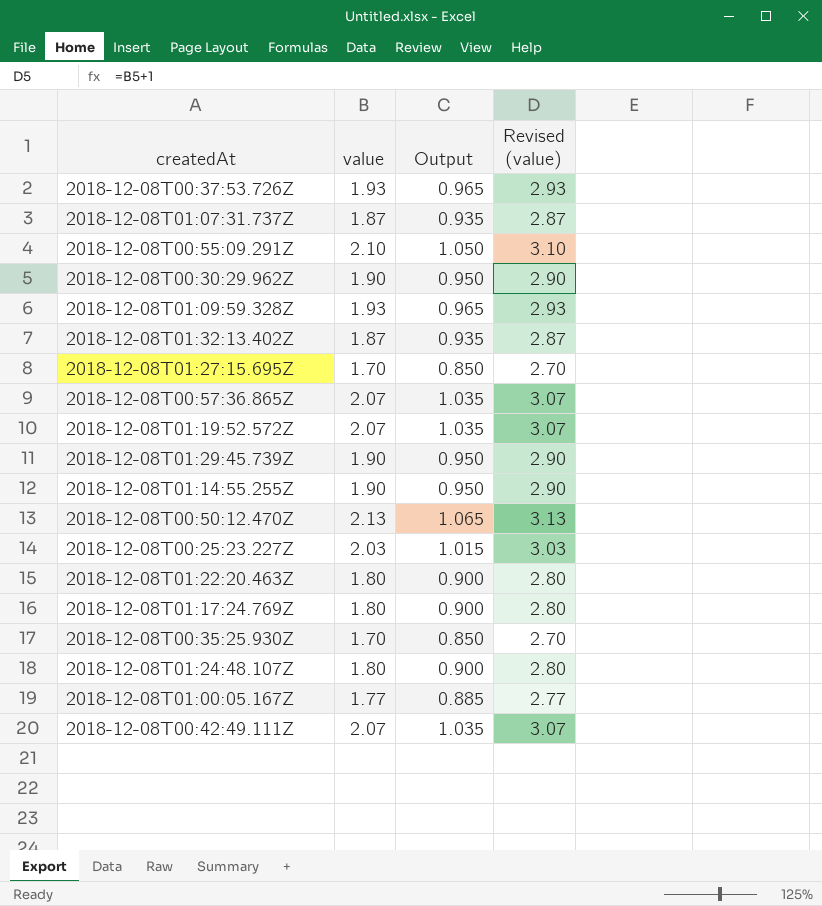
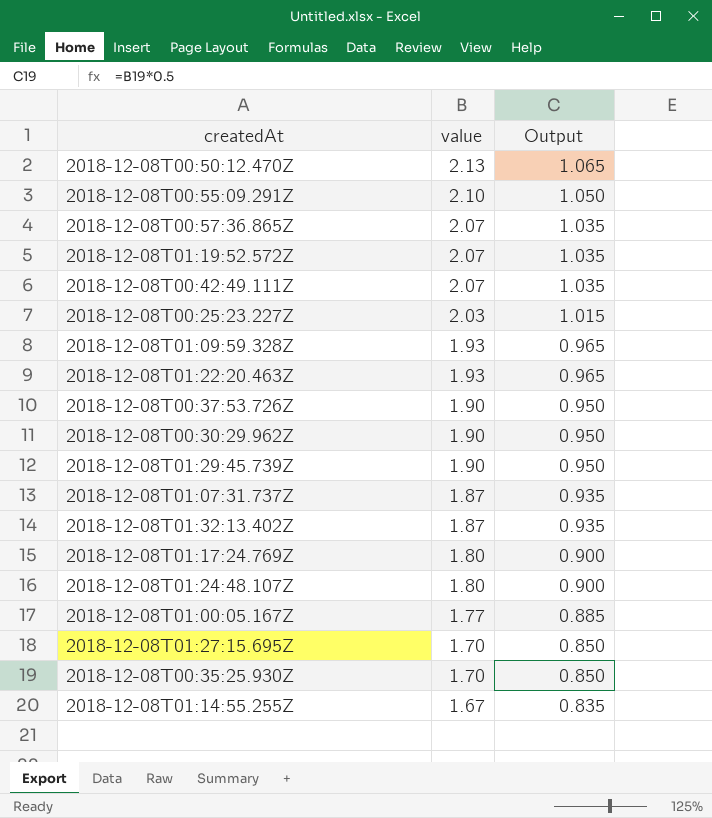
row order: none -> value descending
column Revised (value) | formula: [value] + 1 -> none
2018-12-08T01:22:20.463Z | value: 1.80 -> 1.93
2018-12-08T01:22:20.463Z | Output: 0.900 -> 0.965
2018-12-08T00:37:53.726Z | value: 1.93 -> 1.90
2018-12-08T00:37:53.726Z | Output: 0.965 -> 0.950
2018-12-08T01:14:55.255Z | value: 1.90 -> 1.67
2018-12-08T01:14:55.255Z | Output: 0.950 -> 0.835

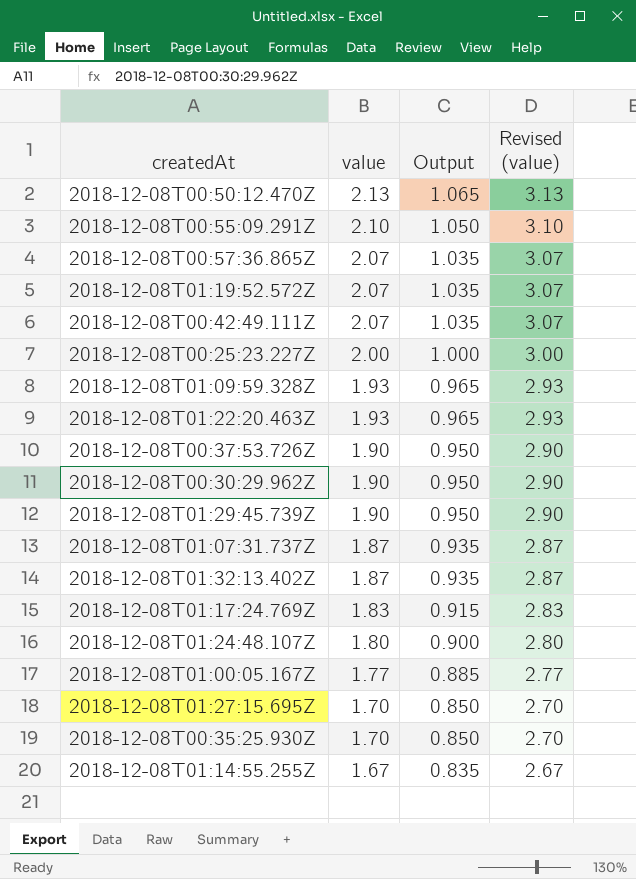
column Revised (value) | formula: none -> [value] + 1
2018-12-08T00:25:23.227Z | value: 2.03 -> 2.00
2018-12-08T00:25:23.227Z | Output: 1.015 -> 1.000
2018-12-08T01:17:24.769Z | value: 1.80 -> 1.83
2018-12-08T01:17:24.769Z | Output: 0.900 -> 0.915

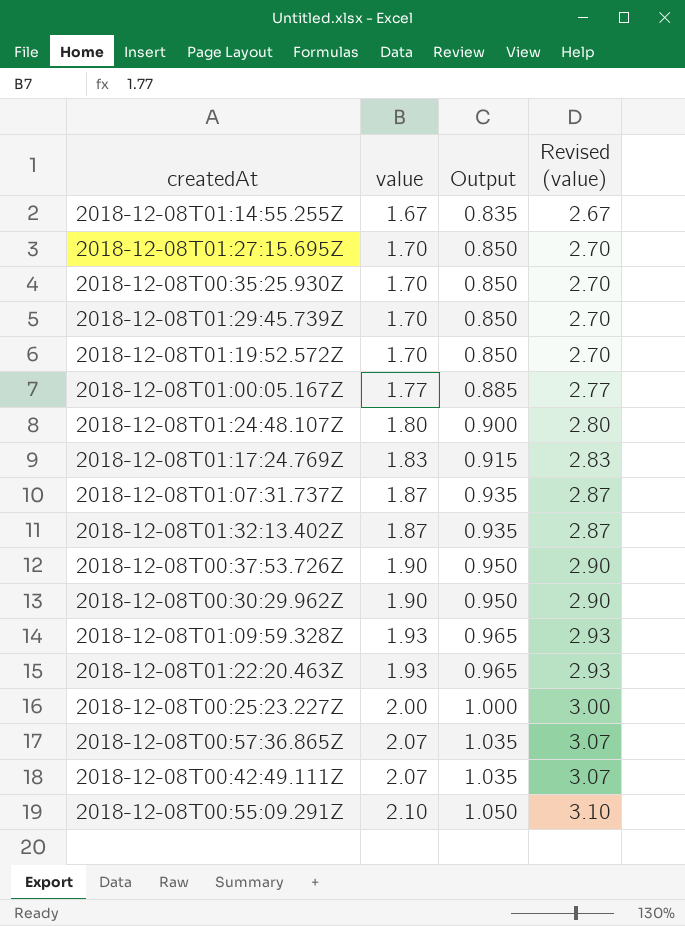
row order: value descending -> value ascending
row 2018-12-08T00:50:12.470Z: 2.13 | 1.065 | 3.13 -> none
2018-12-08T01:29:45.739Z | value: 1.90 -> 1.70
2018-12-08T01:29:45.739Z | Output: 0.950 -> 0.850
2018-12-08T01:29:45.739Z | Revised (value): 2.90 -> 2.70
2018-12-08T01:19:52.572Z | value: 2.07 -> 1.70
2018-12-08T01:19:52.572Z | Output: 1.035 -> 0.850
2018-12-08T01:19:52.572Z | Revised (value): 3.07 -> 2.70

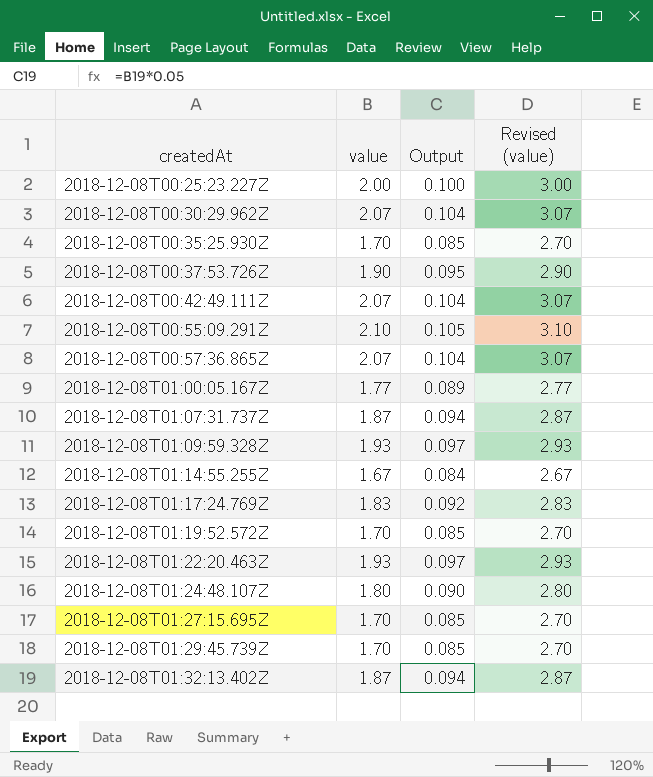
row order: value ascending -> createdAt ascending
column Output | formula: [value] * 0.5 -> [value] * 0.05
2018-12-08T00:30:29.962Z | value: 1.90 -> 2.07
2018-12-08T00:30:29.962Z | Revised (value): 2.90 -> 3.07

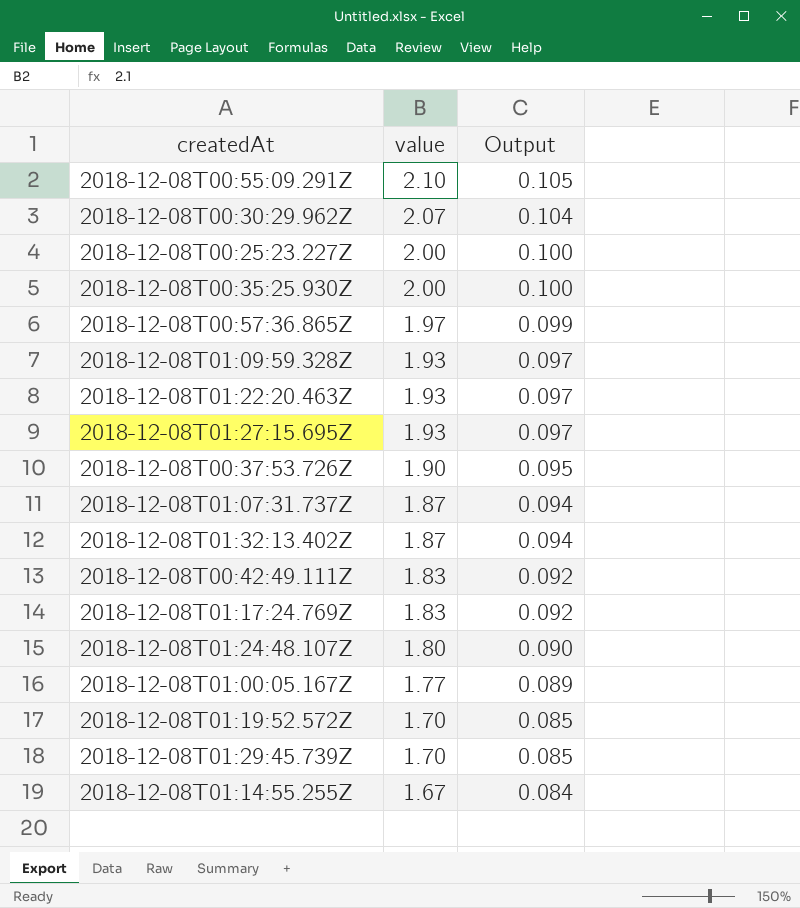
row order: createdAt ascending -> value descending
column Revised (value) | formula: [value] + 1 -> none
2018-12-08T00:35:25.930Z | value: 1.70 -> 2.00
2018-12-08T00:35:25.930Z | Output: 0.085 -> 0.100
2018-12-08T00:57:36.865Z | value: 2.07 -> 1.97
2018-12-08T00:57:36.865Z | Output: 0.104 -> 0.099
2018-12-08T01:27:15.695Z | value: 1.70 -> 1.93
2018-12-08T01:27:15.695Z | Output: 0.085 -> 0.097
2018-12-08T00:42:49.111Z | value: 2.07 -> 1.83
2018-12-08T00:42:49.111Z | Output: 0.104 -> 0.092

